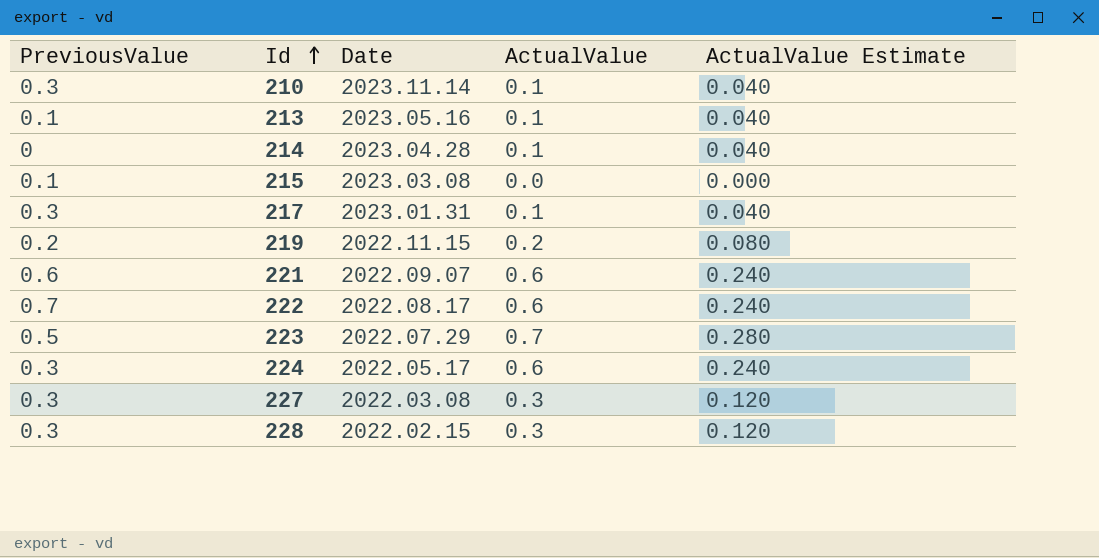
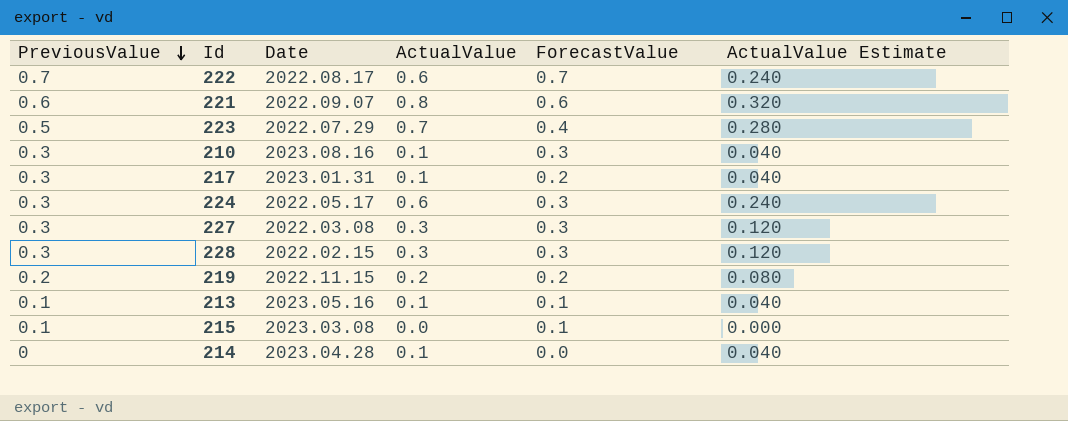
row order: Id ascending -> PreviousValue descending
column ForecastValue | position: none -> 5
221 | ActualValue: 0.6 -> 0.8
221 | ActualValue Estimate: 0.240 -> 0.320
210 | Date: 2023.11.14 -> 2023.08.16

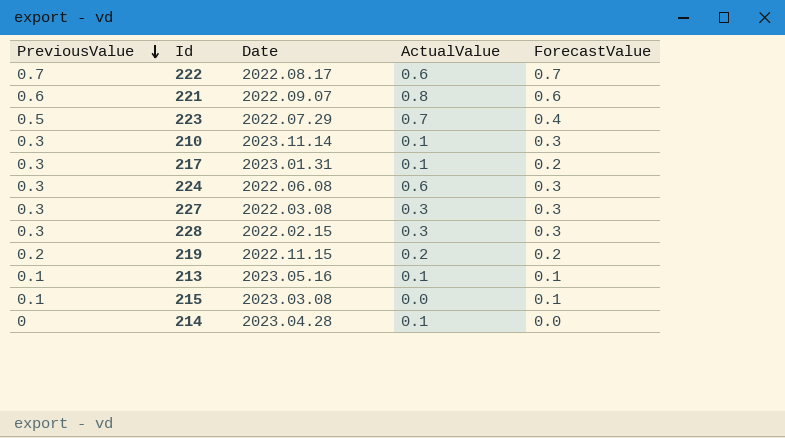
column ActualValue Estimate | formula: [ActualValue] * 0.4 -> none
210 | Date: 2023.08.16 -> 2023.11.14
224 | Date: 2022.05.17 -> 2022.06.08

